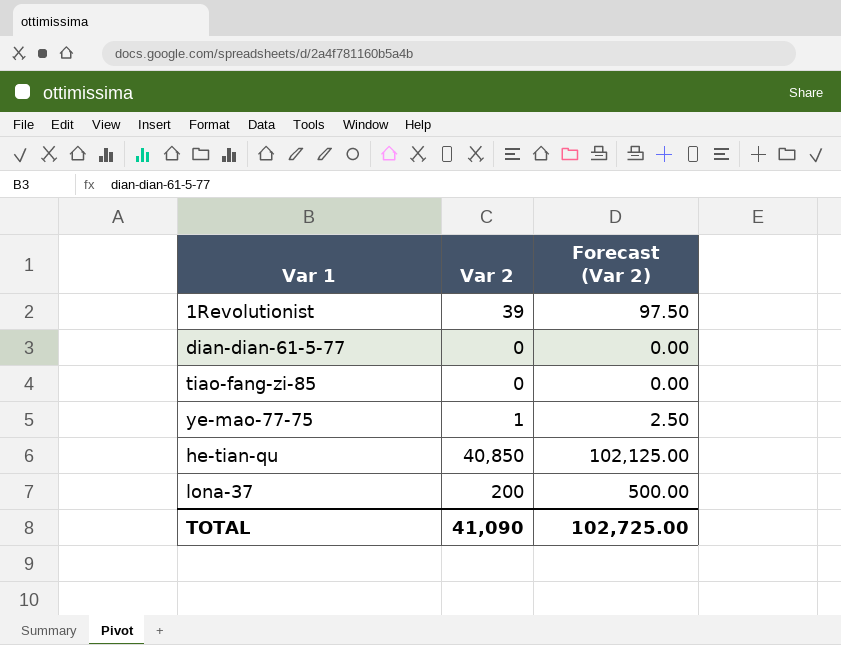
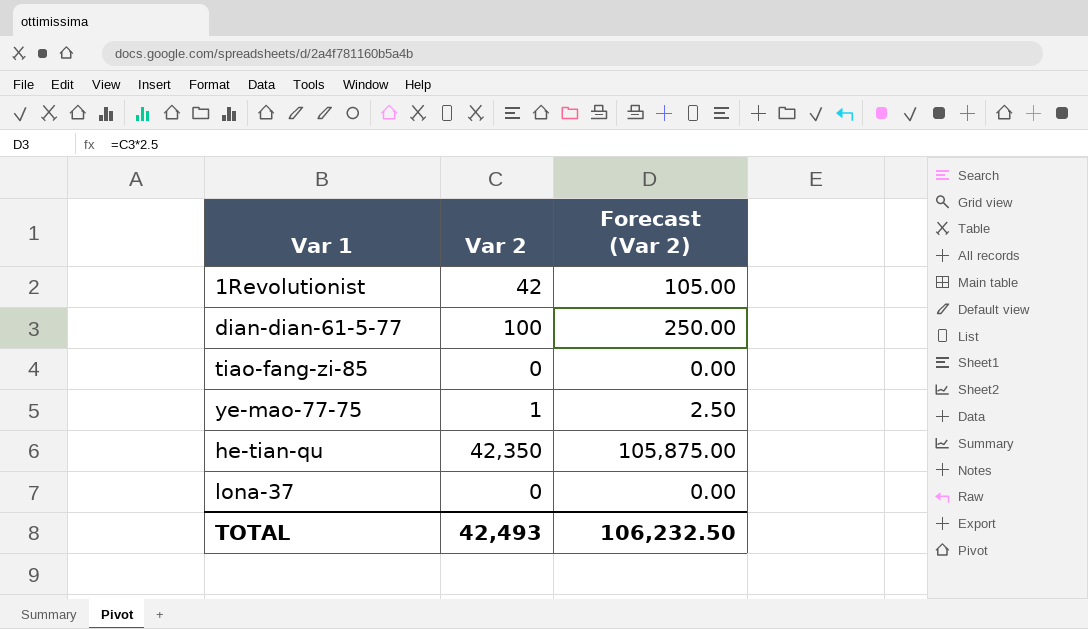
1Revolutionist | Var 2: 39 -> 42
1Revolutionist | Forecast (Var 2): 97.50 -> 105.00
dian-dian-61-5-77 | Var 2: 0 -> 100
dian-dian-61-5-77 | Forecast (Var 2): 0.00 -> 250.00
he-tian-qu | Var 2: 40,850 -> 42,350
he-tian-qu | Forecast (Var 2): 102,125.00 -> 105,875.00
lona-37 | Var 2: 200 -> 0
lona-37 | Forecast (Var 2): 500.00 -> 0.00
TOTAL | Var 2: 41,090 -> 42,493
TOTAL | Forecast (Var 2): 102,725.00 -> 106,232.50

